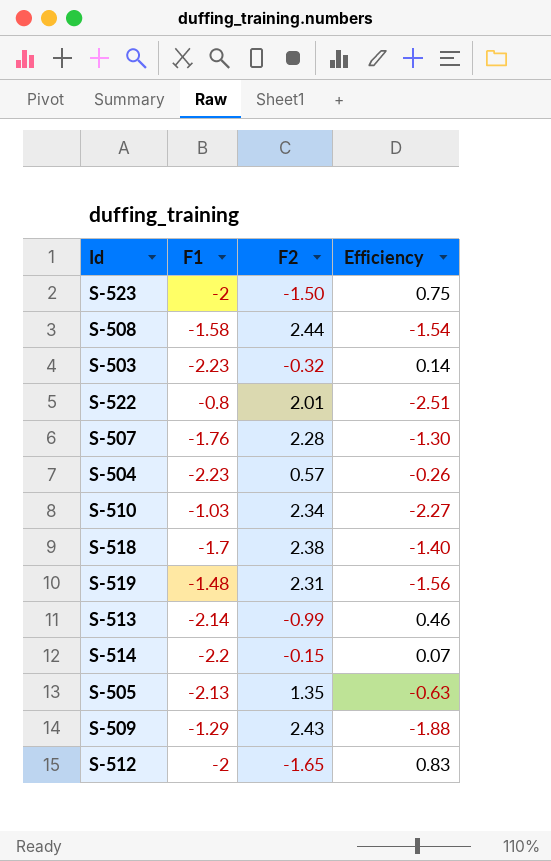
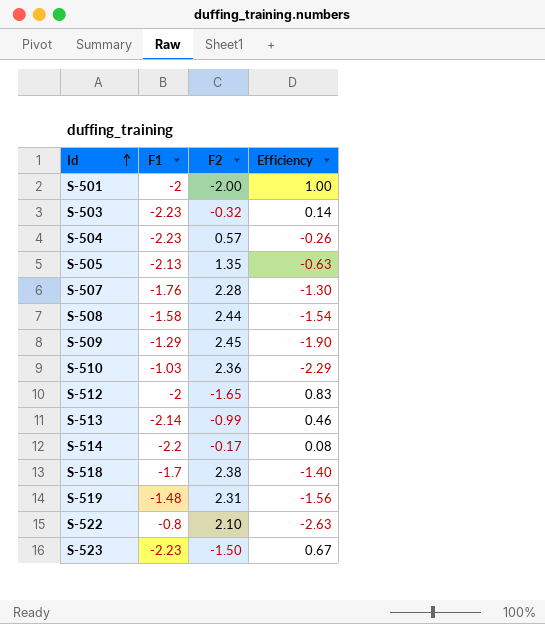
row order: none -> Id ascending
row S-501: none -> -2 | -2.00 | 1.00
S-509 | F2: 2.43 -> 2.45
S-509 | Efficiency: -1.88 -> -1.90
S-510 | F2: 2.34 -> 2.36
S-510 | Efficiency: -2.27 -> -2.29
S-514 | F2: -0.15 -> -0.17
S-514 | Efficiency: 0.07 -> 0.08
S-522 | F2: 2.01 -> 2.10
S-522 | Efficiency: -2.51 -> -2.63
S-523 | F1: -2 -> -2.23
S-523 | Efficiency: 0.75 -> 0.67

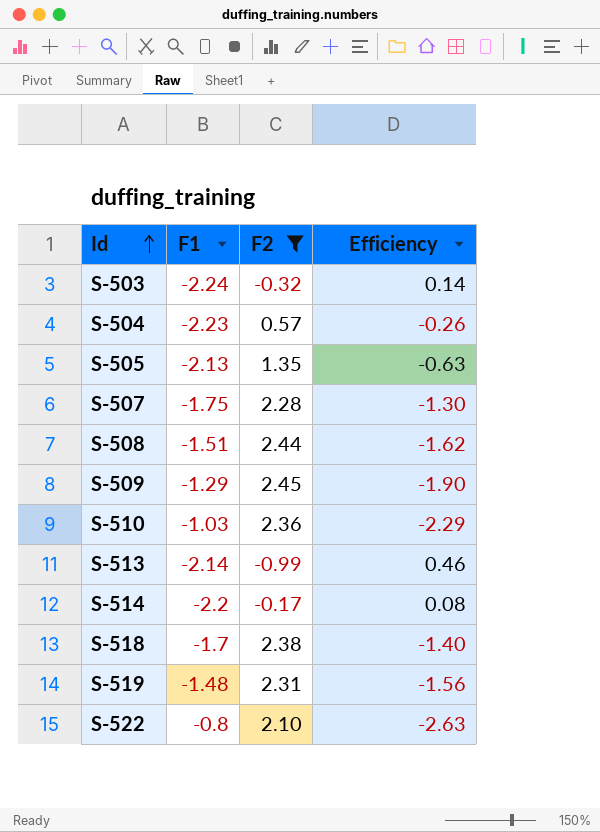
filter: none -> F2 >= -0.99
S-503 | F1: -2.23 -> -2.24
S-507 | F1: -1.76 -> -1.75
S-508 | F1: -1.58 -> -1.51
S-508 | Efficiency: -1.54 -> -1.62

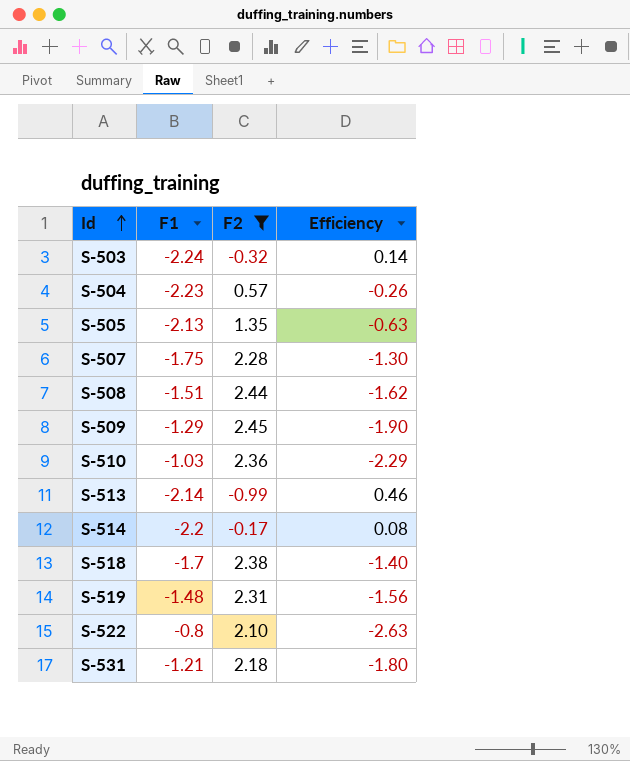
row S-531: none -> -1.21 | 2.18 | -1.80

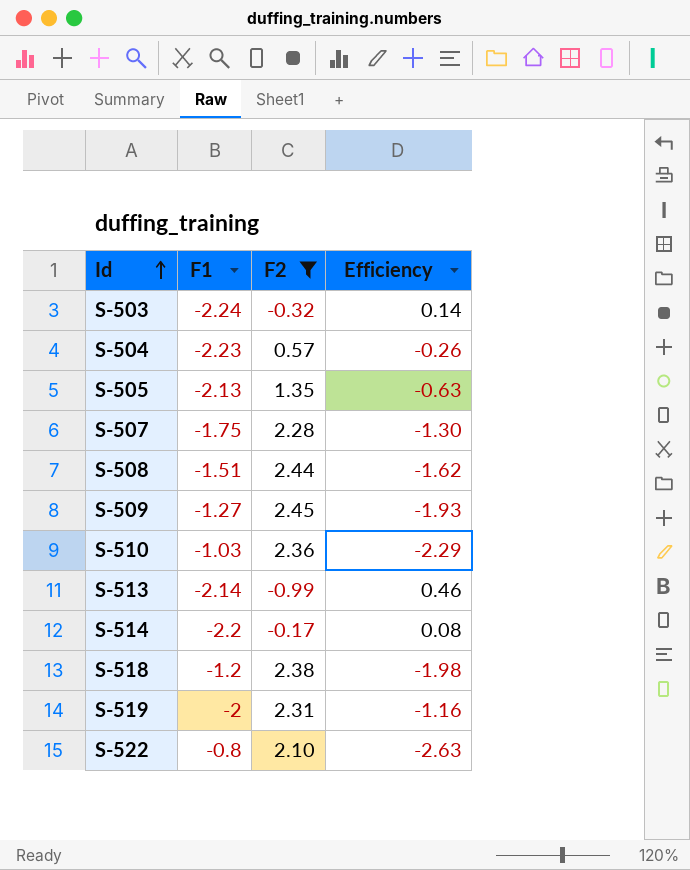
row S-531: -1.21 | 2.18 | -1.80 -> none
S-509 | F1: -1.29 -> -1.27
S-509 | Efficiency: -1.90 -> -1.93
S-518 | F1: -1.7 -> -1.2
S-518 | Efficiency: -1.40 -> -1.98
S-519 | F1: -1.48 -> -2
S-519 | Efficiency: -1.56 -> -1.16

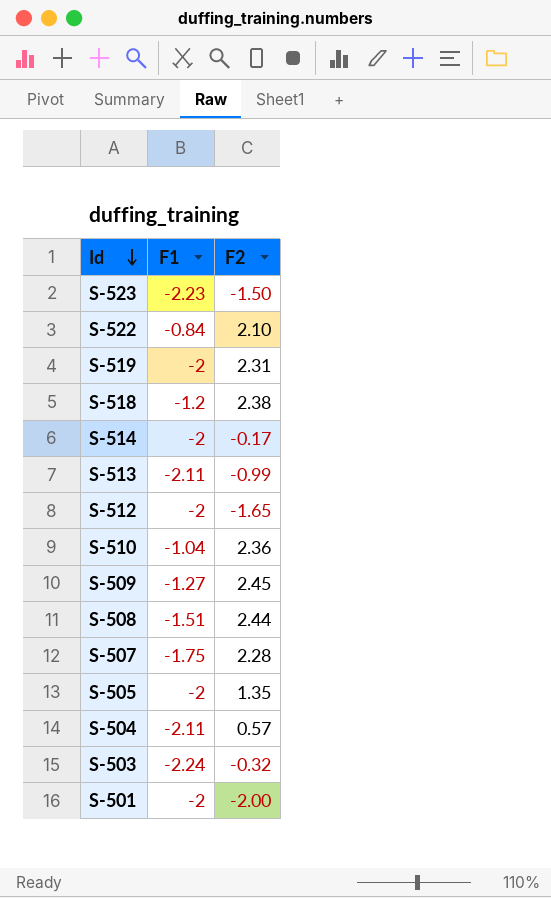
filter: F2 >= -0.99 -> none
row order: Id ascending -> Id descending
column Efficiency | formula: [F2] / [F1] -> none
S-522 | F1: -0.8 -> -0.84
S-514 | F1: -2.2 -> -2
S-513 | F1: -2.14 -> -2.11
S-510 | F1: -1.03 -> -1.04
S-505 | F1: -2.13 -> -2
S-504 | F1: -2.23 -> -2.11

